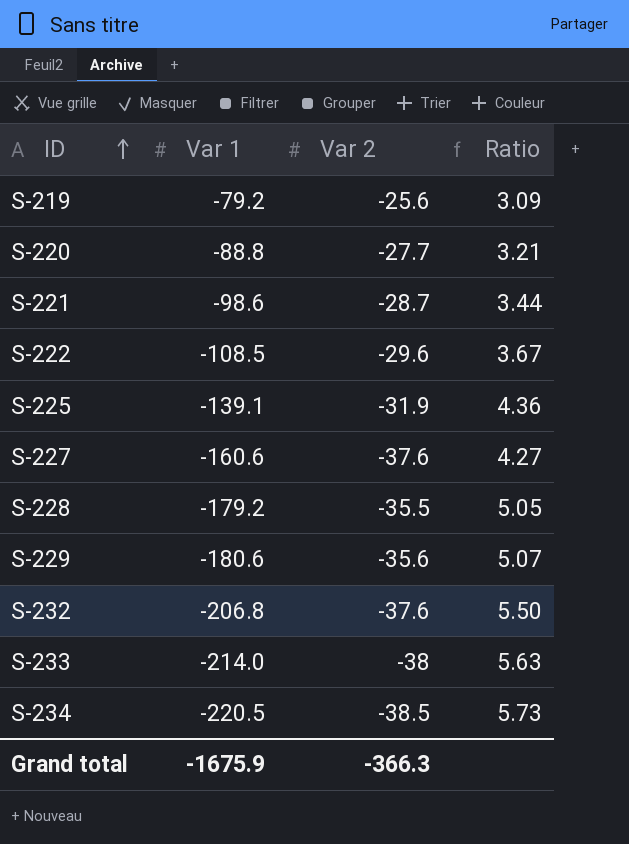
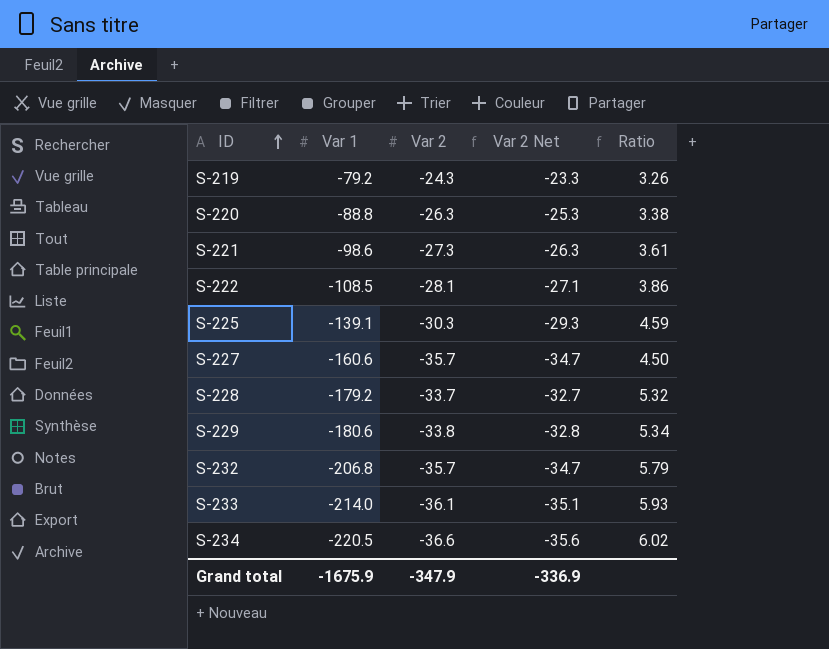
column Var 2 Net | formula: none -> [Var 2] + 1
S-219 | Var 2: -25.6 -> -24.3
S-219 | Ratio: 3.09 -> 3.26
S-220 | Var 2: -27.7 -> -26.3
S-220 | Ratio: 3.21 -> 3.38
S-221 | Var 2: -28.7 -> -27.3
S-221 | Ratio: 3.44 -> 3.61
S-222 | Var 2: -29.6 -> -28.1
S-222 | Ratio: 3.67 -> 3.86
S-225 | Var 2: -31.9 -> -30.3
S-225 | Ratio: 4.36 -> 4.59
S-227 | Var 2: -37.6 -> -35.7
S-227 | Ratio: 4.27 -> 4.50
S-228 | Var 2: -35.5 -> -33.7
S-228 | Ratio: 5.05 -> 5.32
S-229 | Var 2: -35.6 -> -33.8
S-229 | Ratio: 5.07 -> 5.34
S-232 | Var 2: -37.6 -> -35.7
S-232 | Ratio: 5.50 -> 5.79
S-233 | Var 2: -38 -> -36.1
S-233 | Ratio: 5.63 -> 5.93
S-234 | Var 2: -38.5 -> -36.6
S-234 | Ratio: 5.73 -> 6.02
Grand total | Var 2: -366.3 -> -347.9

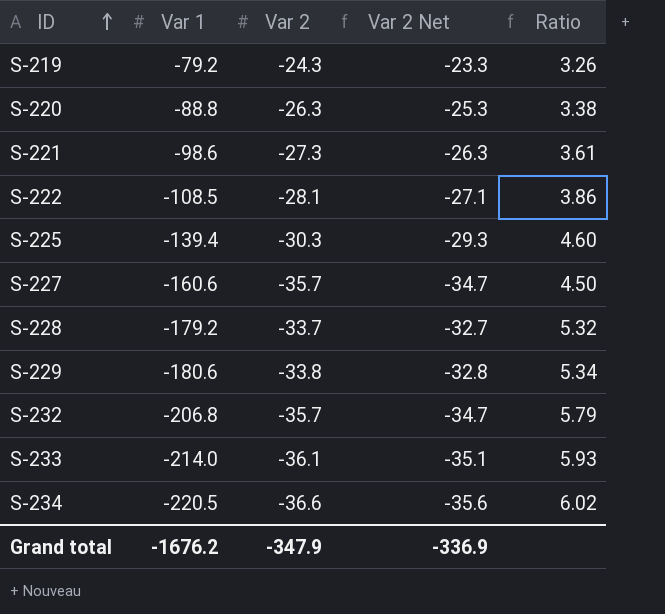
S-225 | Var 1: -139.1 -> -139.4
S-225 | Ratio: 4.59 -> 4.60
Grand total | Var 1: -1675.9 -> -1676.2

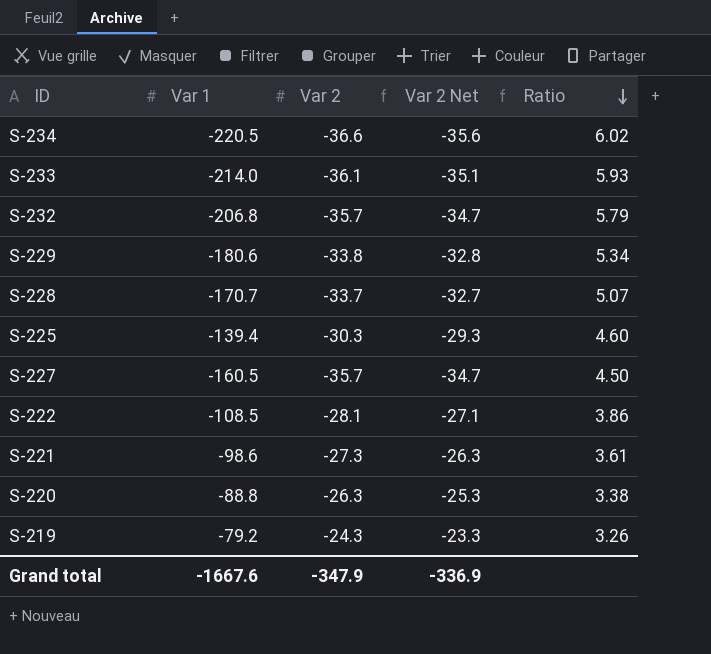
row order: ID ascending -> Ratio descending
S-228 | Var 1: -179.2 -> -170.7
S-228 | Ratio: 5.32 -> 5.07
S-227 | Var 1: -160.6 -> -160.5
Grand total | Var 1: -1676.2 -> -1667.6

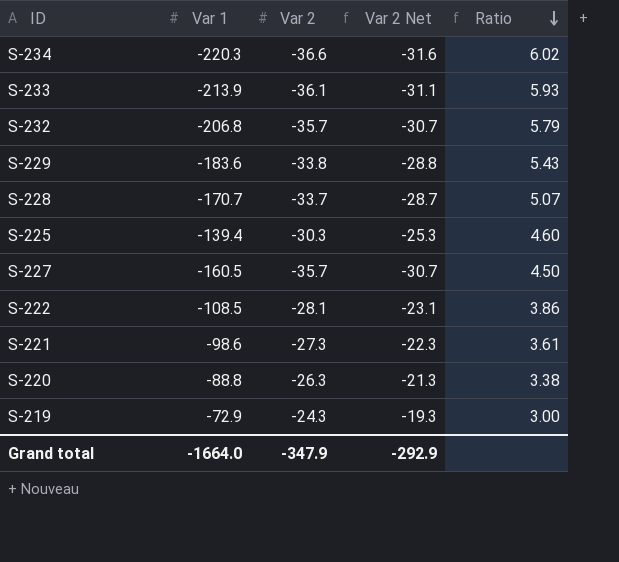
column Var 2 Net | formula: [Var 2] + 1 -> [Var 2] + 5
S-234 | Var 1: -220.5 -> -220.3
S-233 | Var 1: -214.0 -> -213.9
S-229 | Var 1: -180.6 -> -183.6
S-229 | Ratio: 5.34 -> 5.43
S-219 | Var 1: -79.2 -> -72.9
S-219 | Ratio: 3.26 -> 3.00
Grand total | Var 1: -1667.6 -> -1664.0
Grand total | Var 2 Net: -336.9 -> -292.9

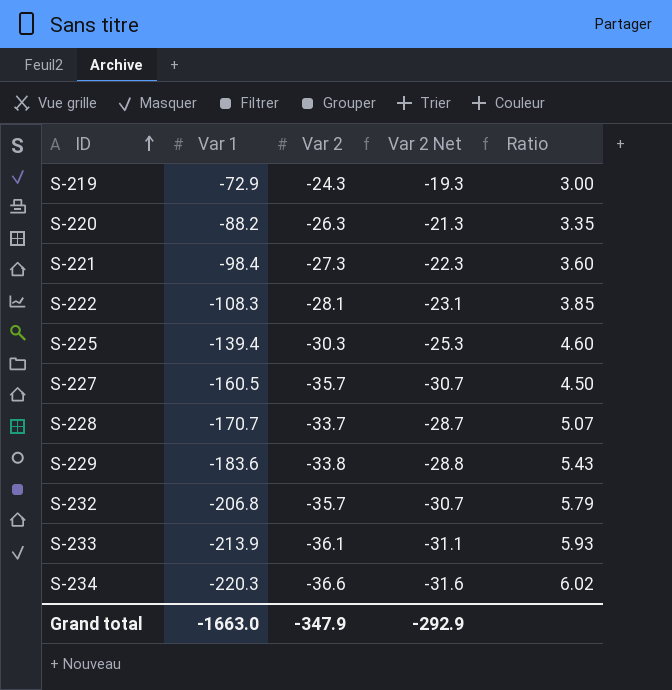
row order: Ratio descending -> ID ascending
S-220 | Var 1: -88.8 -> -88.2
S-220 | Ratio: 3.38 -> 3.35
S-221 | Var 1: -98.6 -> -98.4
S-221 | Ratio: 3.61 -> 3.60
S-222 | Var 1: -108.5 -> -108.3
S-222 | Ratio: 3.86 -> 3.85
Grand total | Var 1: -1664.0 -> -1663.0

